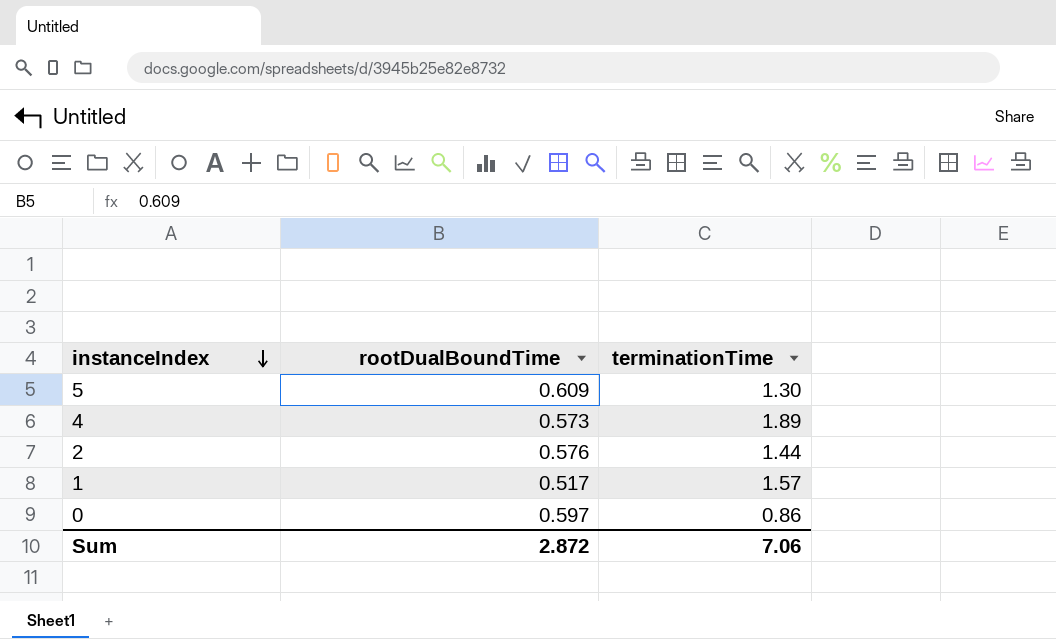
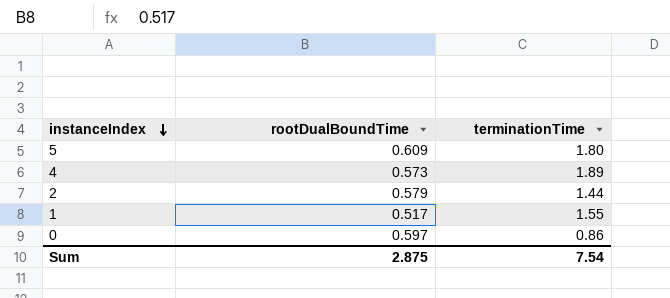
5 | terminationTime: 1.30 -> 1.80
2 | rootDualBoundTime: 0.576 -> 0.579
1 | terminationTime: 1.57 -> 1.55
Sum | rootDualBoundTime: 2.872 -> 2.875
Sum | terminationTime: 7.06 -> 7.54

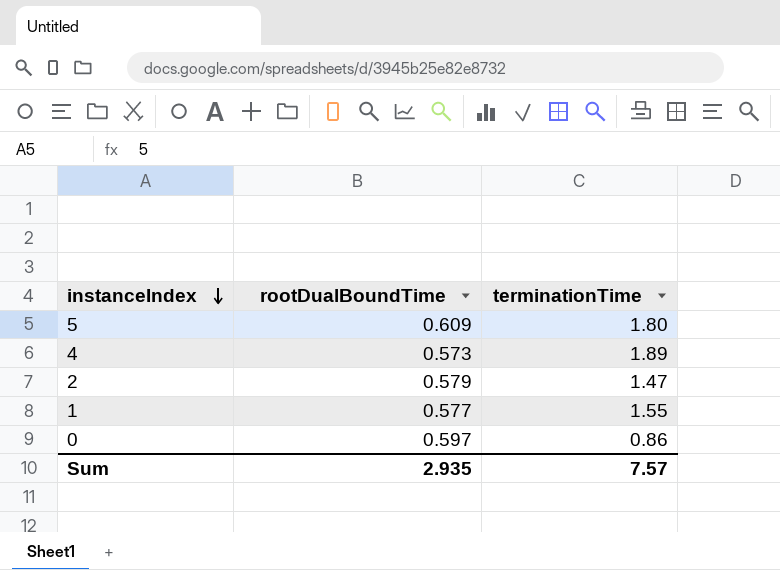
2 | terminationTime: 1.44 -> 1.47
1 | rootDualBoundTime: 0.517 -> 0.577
Sum | rootDualBoundTime: 2.875 -> 2.935
Sum | terminationTime: 7.54 -> 7.57

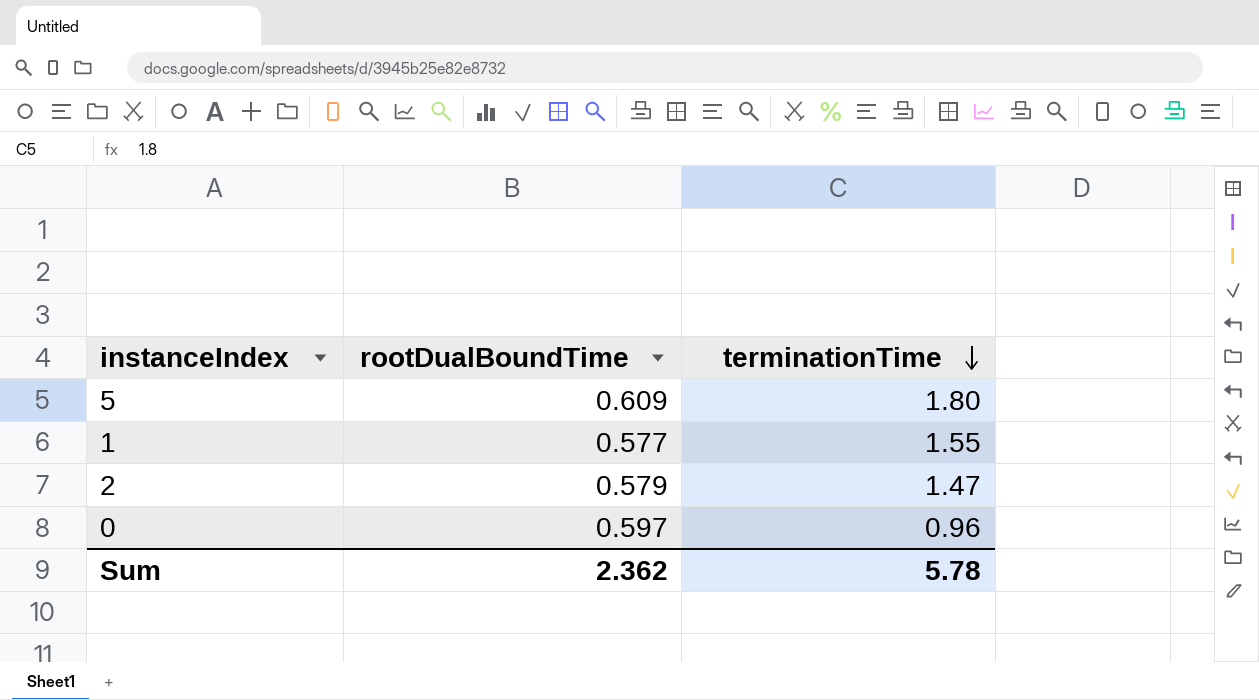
row order: instanceIndex descending -> terminationTime descending
row 4: 0.573 | 1.89 -> none
0 | terminationTime: 0.86 -> 0.96
Sum | rootDualBoundTime: 2.935 -> 2.362
Sum | terminationTime: 7.57 -> 5.78

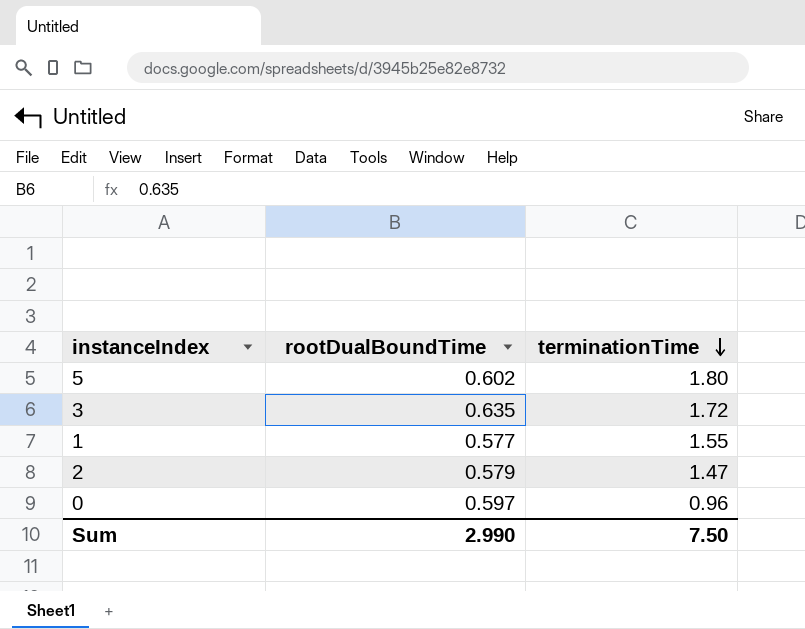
5 | rootDualBoundTime: 0.609 -> 0.602
row 3: none -> 0.635 | 1.72
Sum | rootDualBoundTime: 2.362 -> 2.990
Sum | terminationTime: 5.78 -> 7.50

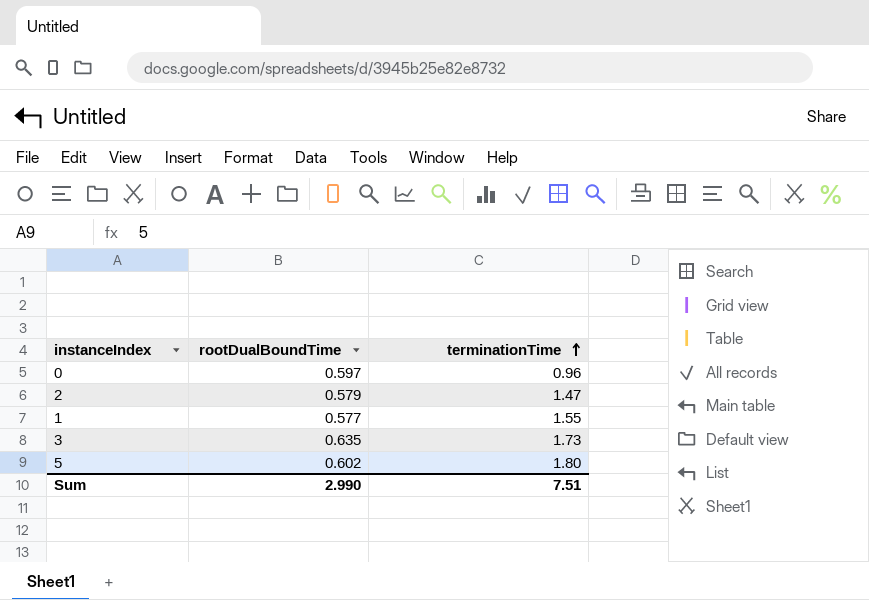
row order: terminationTime descending -> terminationTime ascending
3 | terminationTime: 1.72 -> 1.73
Sum | terminationTime: 7.50 -> 7.51

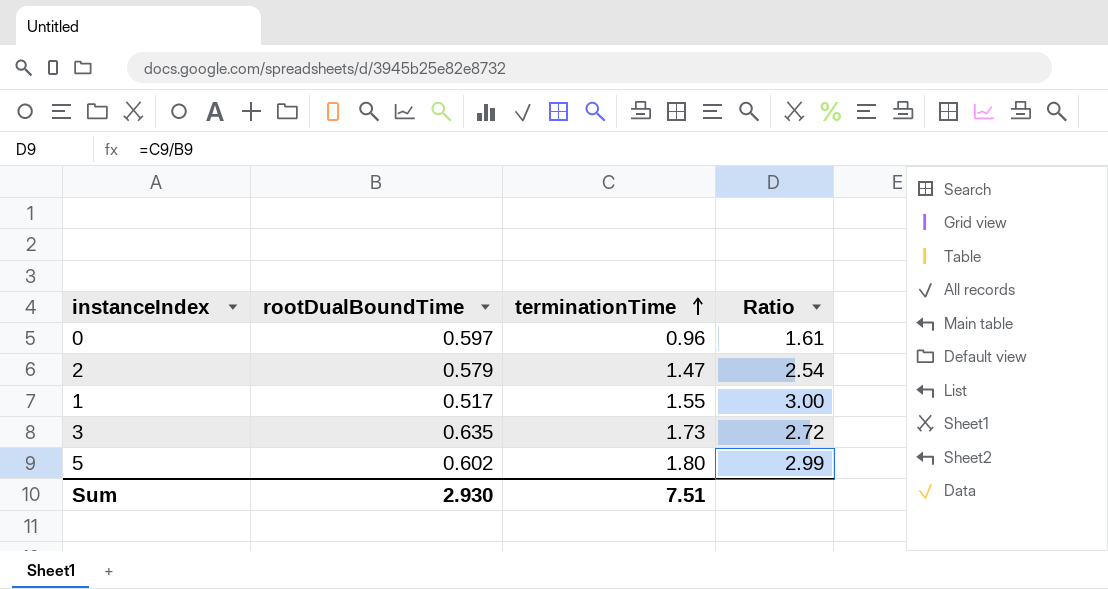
column Ratio | formula: none -> [terminationTime] / [rootDualBoundTime]
1 | rootDualBoundTime: 0.577 -> 0.517
Sum | rootDualBoundTime: 2.990 -> 2.930

